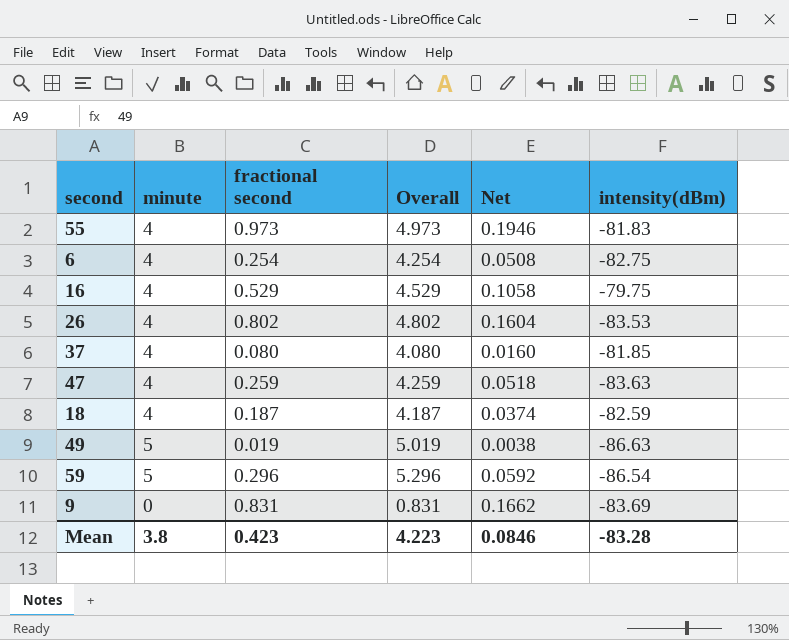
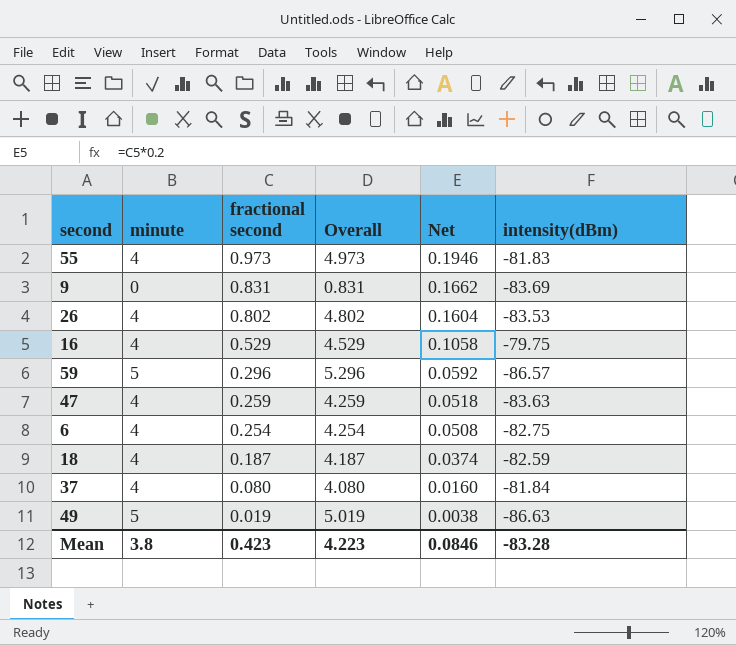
row order: none -> fractional second descending
59 | intensity(dBm): -86.54 -> -86.57
37 | intensity(dBm): -81.85 -> -81.84

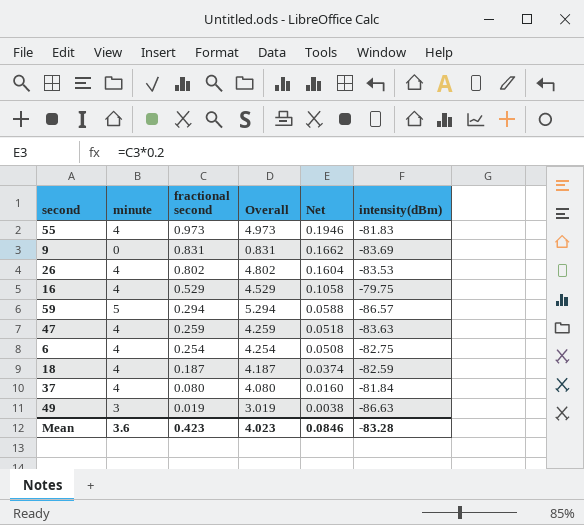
59 | fractional second: 0.296 -> 0.294
59 | Overall: 5.296 -> 5.294
59 | Net: 0.0592 -> 0.0588
49 | minute: 5 -> 3
49 | Overall: 5.019 -> 3.019
Mean | minute: 3.8 -> 3.6
Mean | Overall: 4.223 -> 4.023

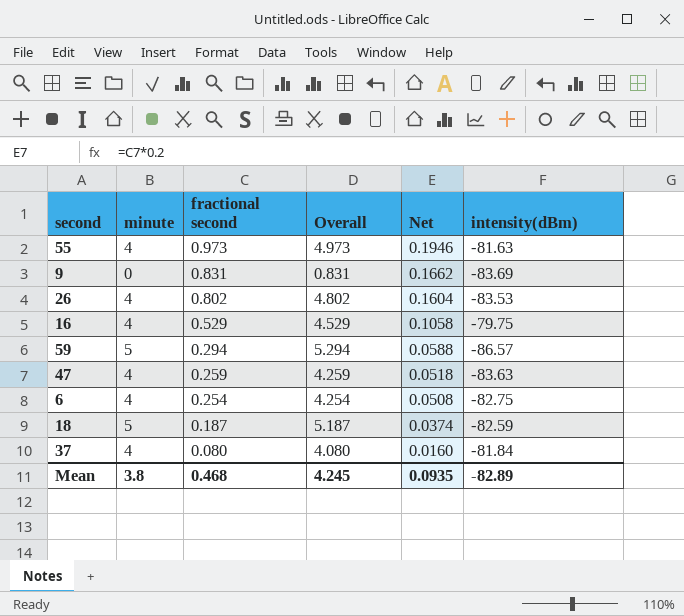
row 49: 3 | 0.019 | 3.019 | 0.0038 | -86.63 -> none
55 | intensity(dBm): -81.83 -> -81.63
18 | minute: 4 -> 5
18 | Overall: 4.187 -> 5.187
Mean | minute: 3.6 -> 3.8
Mean | fractional second: 0.423 -> 0.468
Mean | Overall: 4.023 -> 4.245
Mean | Net: 0.0846 -> 0.0935
Mean | intensity(dBm): -83.28 -> -82.89

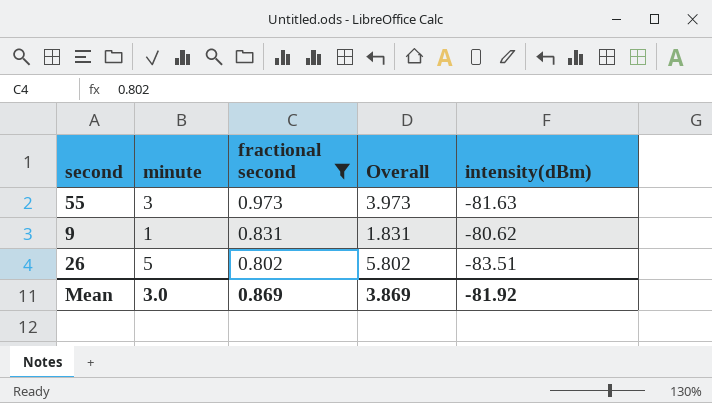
filter: none -> fractional second >= 0.802
column Net | formula: [fractional second] * 0.2 -> none
55 | minute: 4 -> 3
55 | Overall: 4.973 -> 3.973
9 | minute: 0 -> 1
9 | Overall: 0.831 -> 1.831
9 | intensity(dBm): -83.69 -> -80.62
26 | minute: 4 -> 5
26 | Overall: 4.802 -> 5.802
26 | intensity(dBm): -83.53 -> -83.51
Mean | minute: 3.8 -> 3.0
Mean | fractional second: 0.468 -> 0.869
Mean | Overall: 4.245 -> 3.869
Mean | intensity(dBm): -82.89 -> -81.92

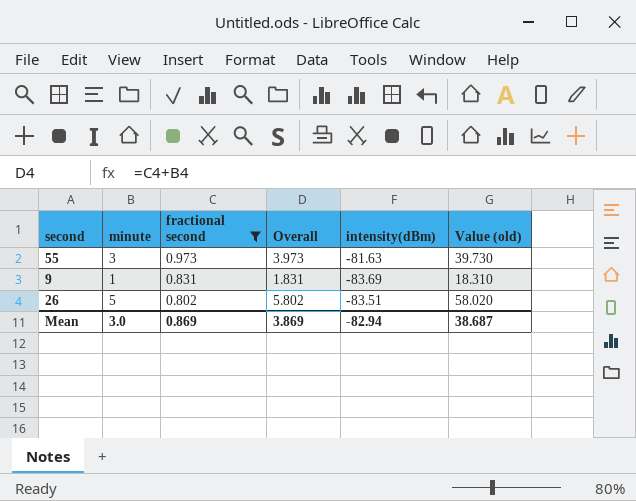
column Value (old) | formula: none -> [Overall] * 10
9 | intensity(dBm): -80.62 -> -83.69
Mean | intensity(dBm): -81.92 -> -82.94

